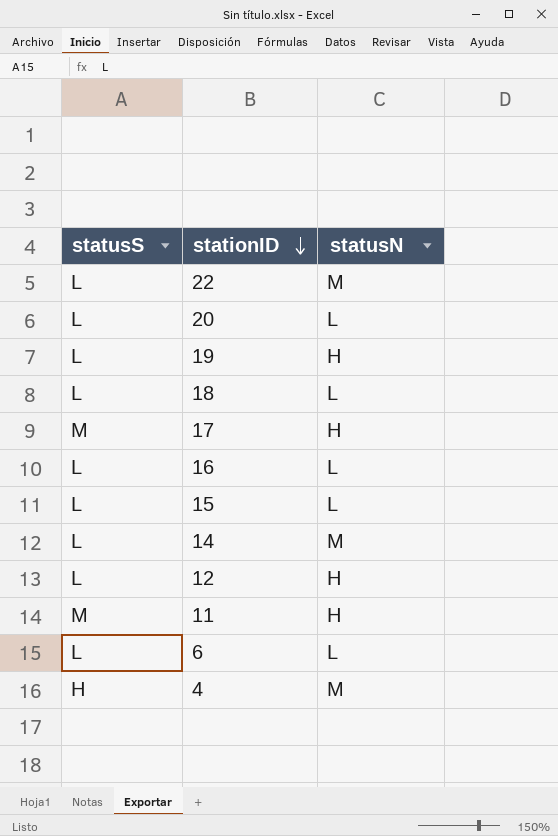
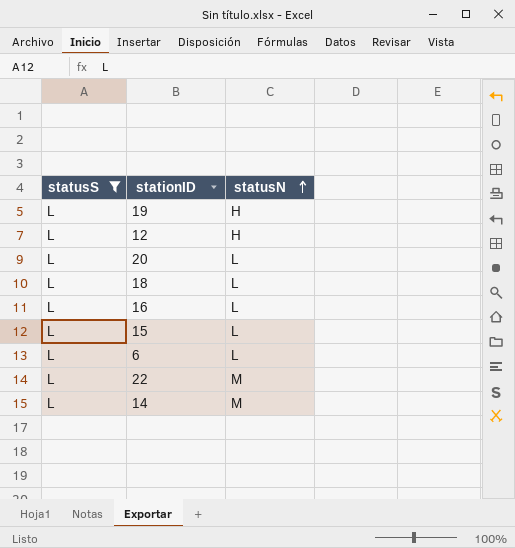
filter: none -> statusS = L
row order: stationID descending -> statusN ascending

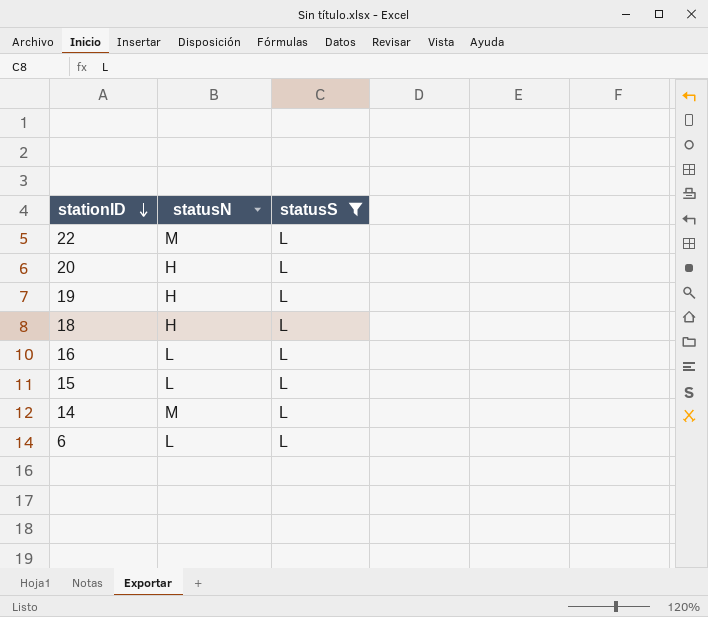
row order: statusN ascending -> stationID descending
column statusS | position: 1 -> 3
row 12: L | H -> none
20 | statusN: L -> H
18 | statusN: L -> H

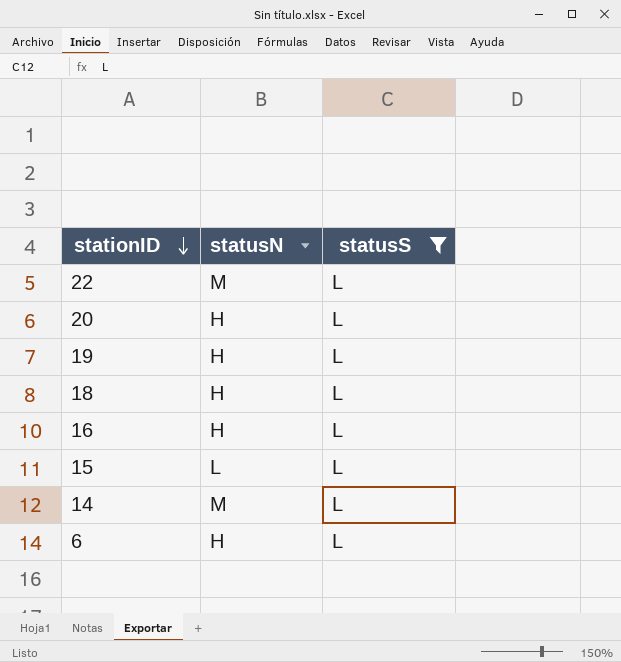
16 | statusN: L -> H
6 | statusN: L -> H

